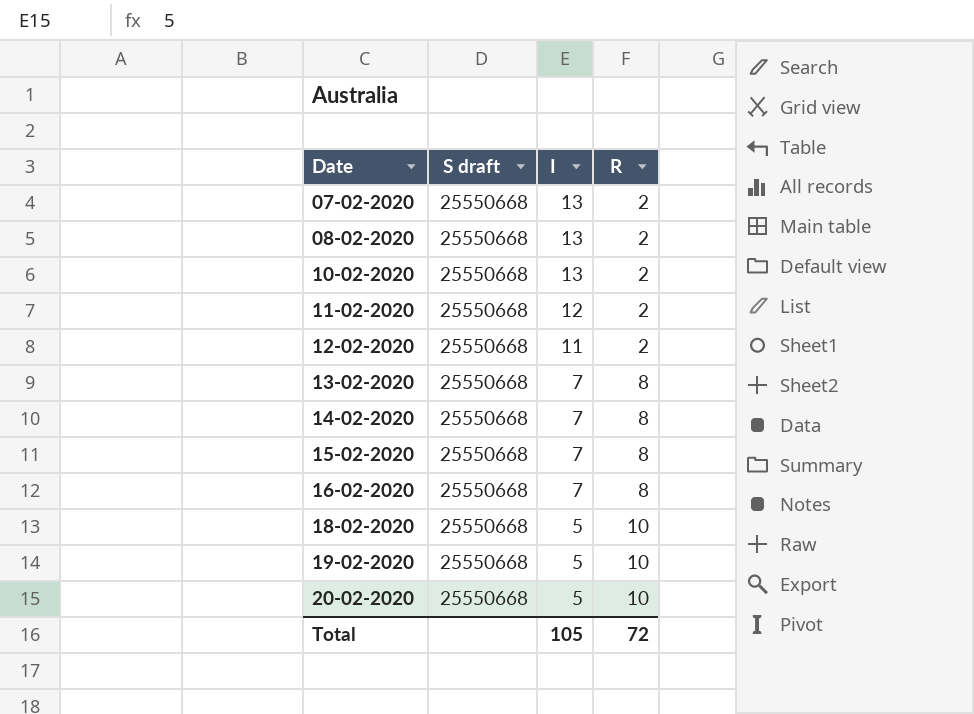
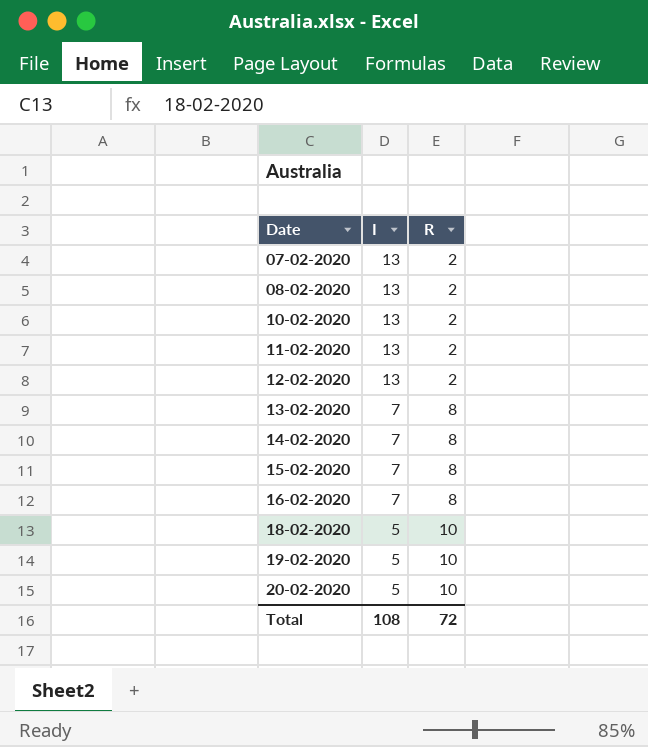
column S draft | position: 2 -> none
11-02-2020 | I: 12 -> 13
12-02-2020 | I: 11 -> 13
Total | I: 105 -> 108

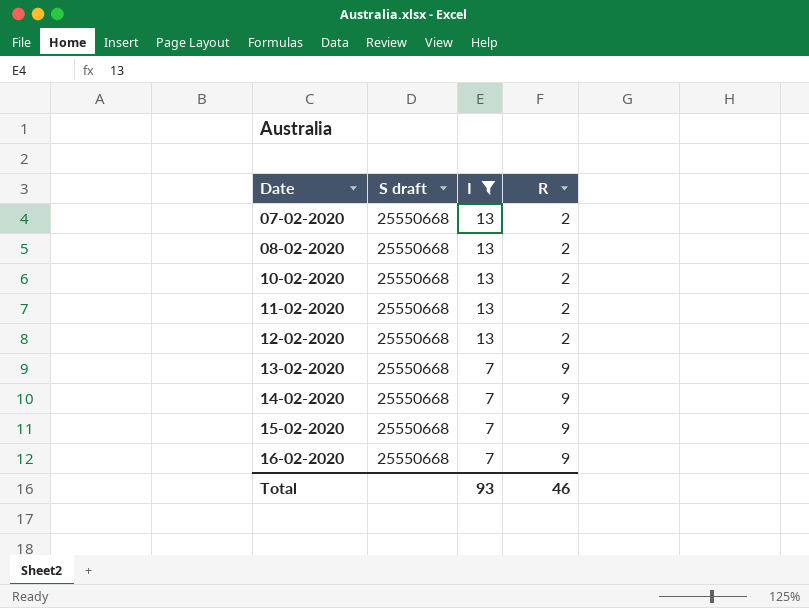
filter: none -> I != 5
column S draft | position: none -> 2
13-02-2020 | R: 8 -> 9
14-02-2020 | R: 8 -> 9
15-02-2020 | R: 8 -> 9
16-02-2020 | R: 8 -> 9
Total | I: 108 -> 93
Total | R: 72 -> 46

